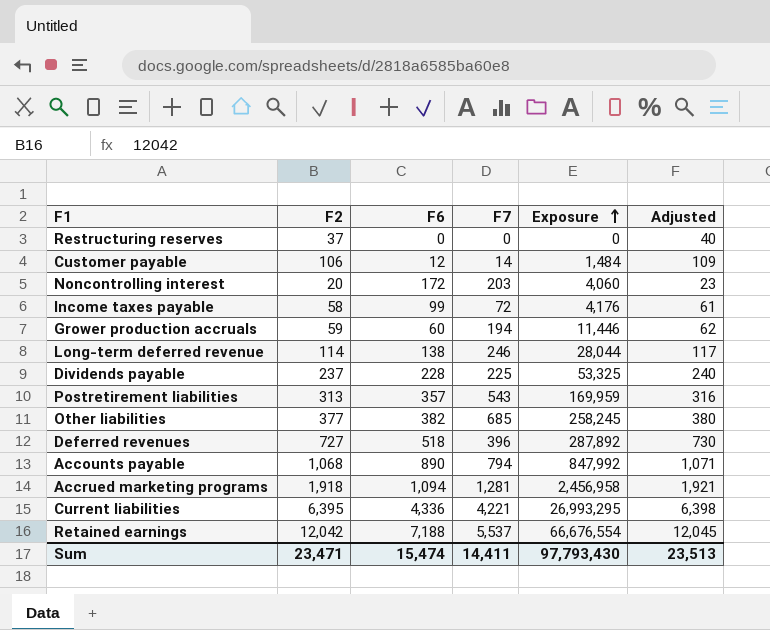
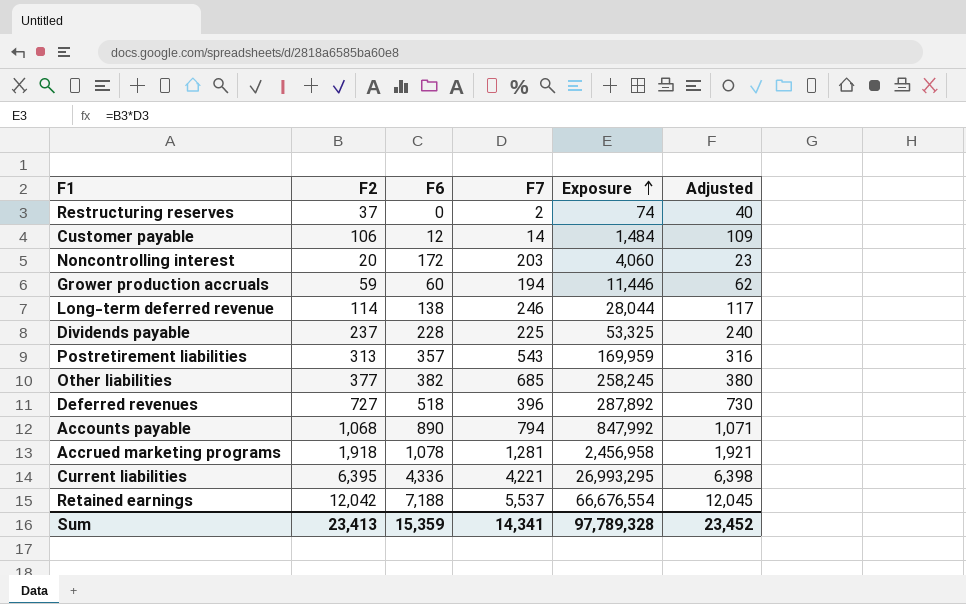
row Income taxes payable: 58 | 99 | 72 | 4,176 | 61 -> none
Restructuring reserves | F7: 0 -> 2
Restructuring reserves | Exposure: 0 -> 74
Accrued marketing programs | F6: 1,094 -> 1,078
Sum | F2: 23,471 -> 23,413
Sum | F6: 15,474 -> 15,359
Sum | F7: 14,411 -> 14,341
Sum | Exposure: 97,793,430 -> 97,789,328
Sum | Adjusted: 23,513 -> 23,452

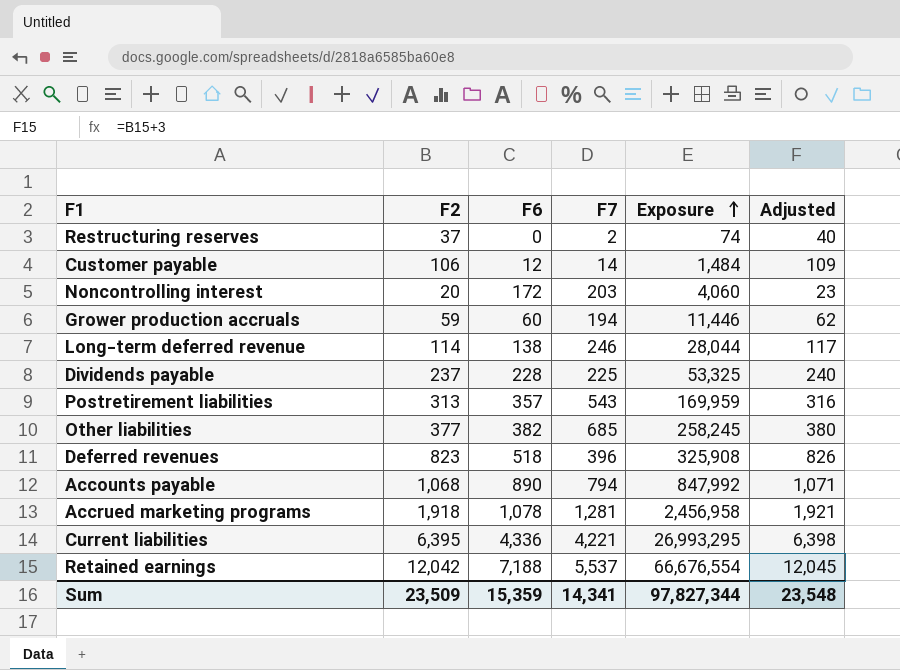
Deferred revenues | F2: 727 -> 823
Deferred revenues | Exposure: 287,892 -> 325,908
Deferred revenues | Adjusted: 730 -> 826
Sum | F2: 23,413 -> 23,509
Sum | Exposure: 97,789,328 -> 97,827,344
Sum | Adjusted: 23,452 -> 23,548

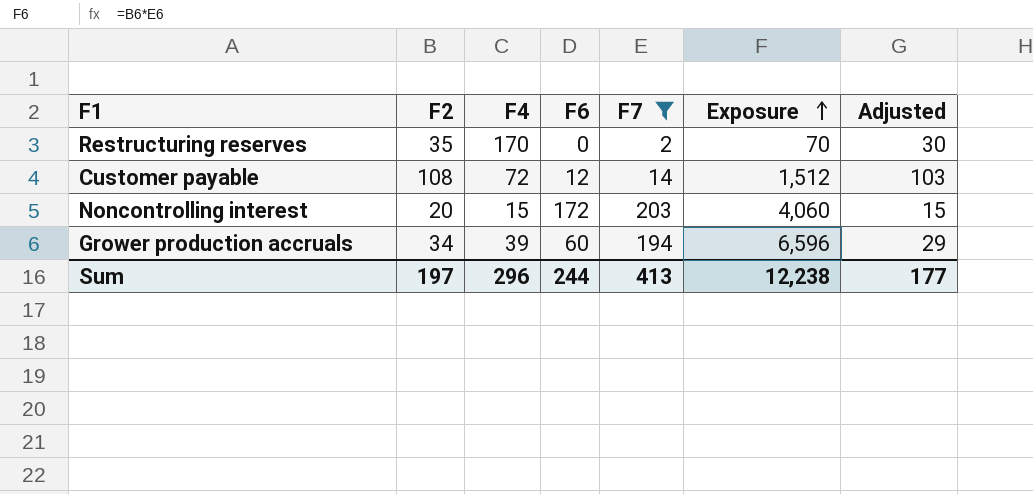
filter: none -> F7 <= 203
column F4 | position: none -> 3
column Adjusted | formula: [F2] + 3 -> [F2] - 5
Restructuring reserves | F2: 37 -> 35
Restructuring reserves | Exposure: 74 -> 70
Customer payable | F2: 106 -> 108
Customer payable | Exposure: 1,484 -> 1,512
Grower production accruals | F2: 59 -> 34
Grower production accruals | Exposure: 11,446 -> 6,596
Sum | F2: 23,509 -> 197
Sum | F6: 15,359 -> 244
Sum | F7: 14,341 -> 413
Sum | Exposure: 97,827,344 -> 12,238
Sum | Adjusted: 23,548 -> 177

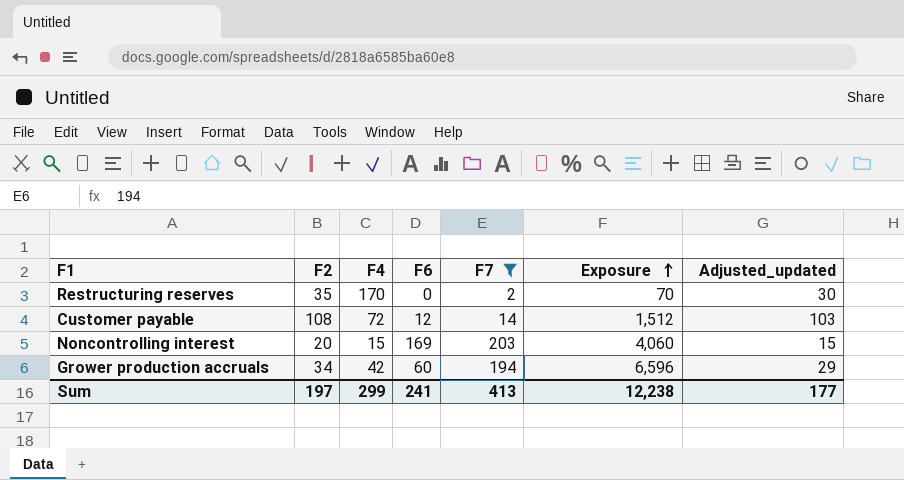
column name: Adjusted -> Adjusted_updated
Noncontrolling interest | F6: 172 -> 169
Grower production accruals | F4: 39 -> 42
Sum | F4: 296 -> 299
Sum | F6: 244 -> 241

